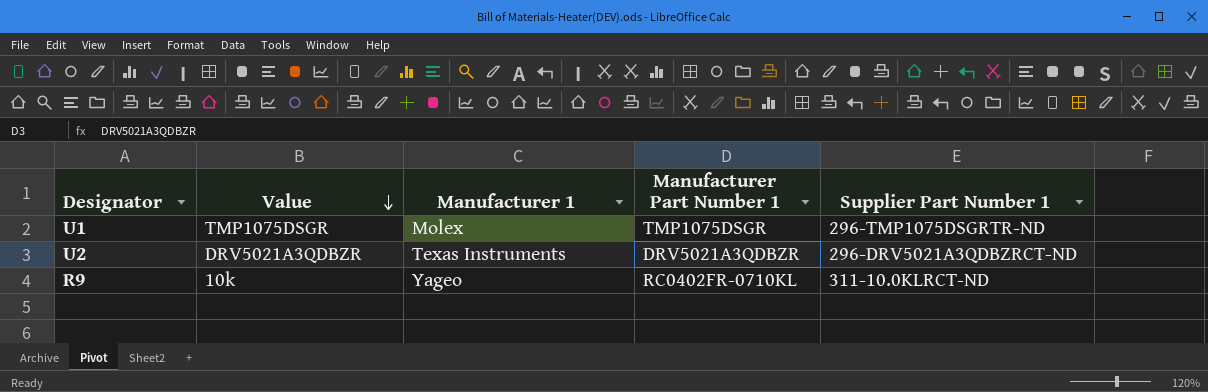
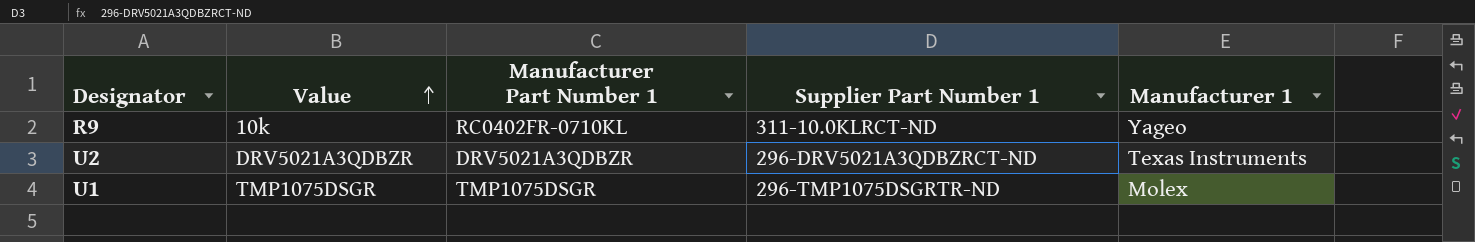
row order: Value descending -> Value ascending
column Manufacturer 1 | position: 3 -> 5

